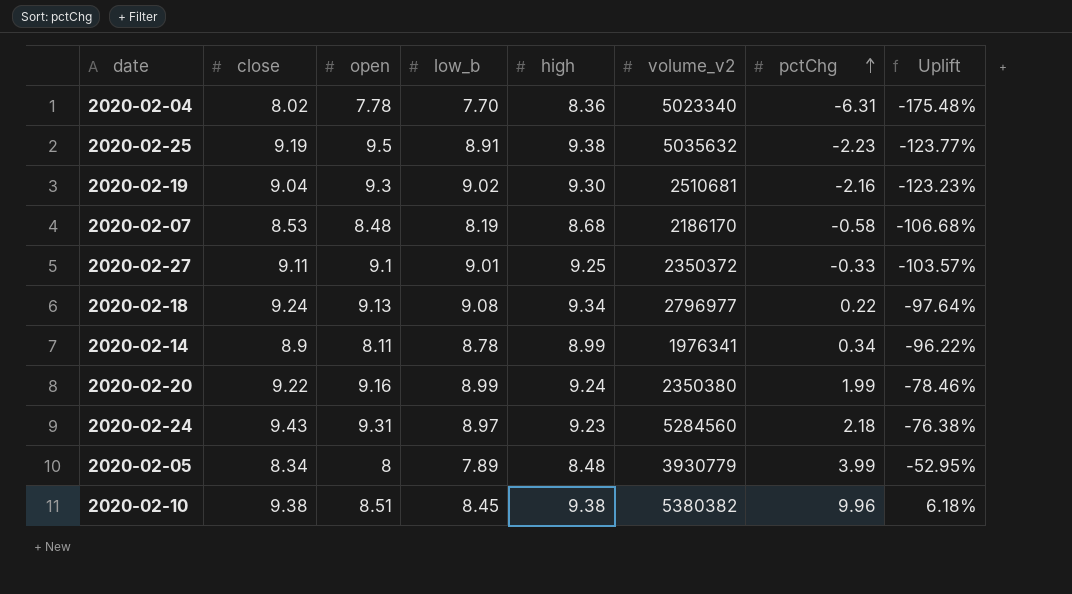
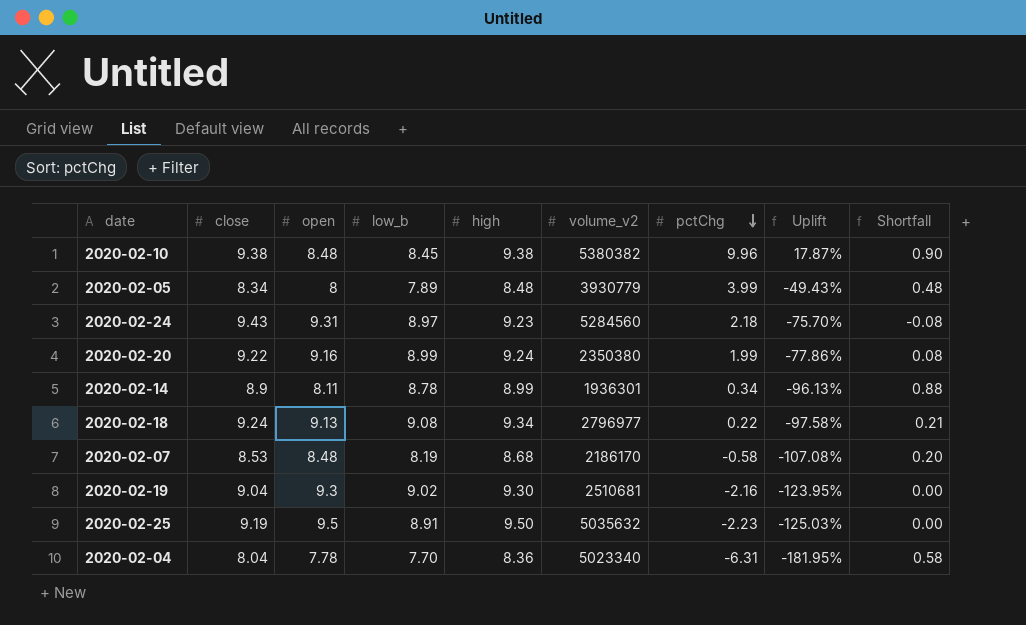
row order: pctChg ascending -> pctChg descending
column Uplift | formula: ([pctChg] - [high]) / [high] -> ([pctChg] - [low_b]) / [low_b]
column Shortfall | formula: none -> [high] - [open]
row 2020-02-27: 9.11 | 9.1 | 9.01 | 9.25 | 2350372 | -0.33 | -103.57% -> none
2020-02-10 | open: 8.51 -> 8.48
2020-02-14 | volume_v2: 1976341 -> 1936301
2020-02-25 | high: 9.38 -> 9.50
2020-02-04 | close: 8.02 -> 8.04

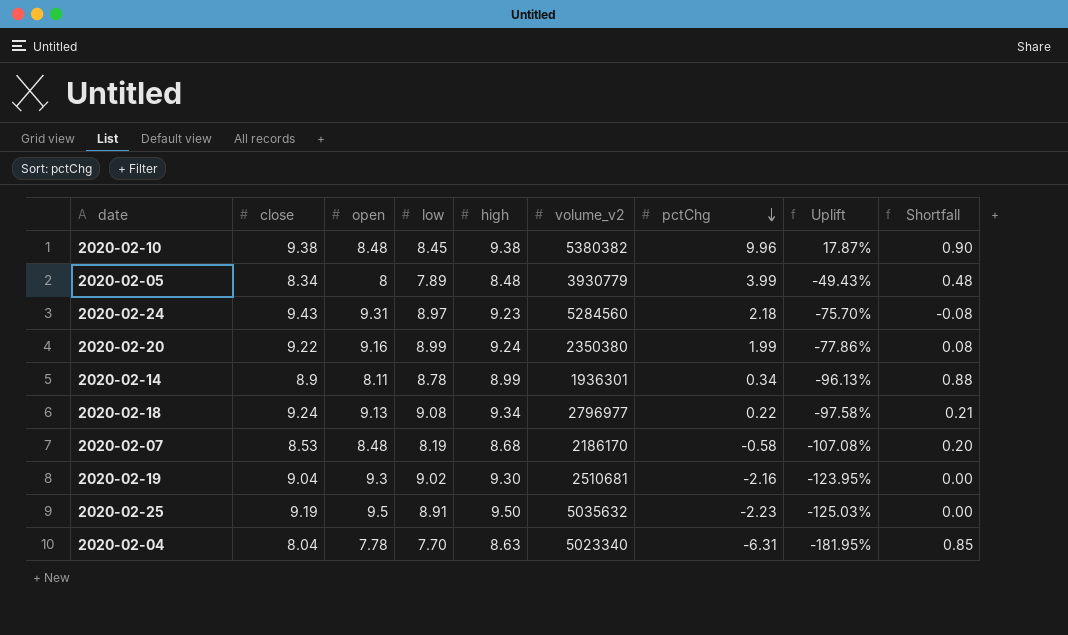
column name: low_b -> low
2020-02-04 | high: 8.36 -> 8.63
2020-02-04 | Shortfall: 0.58 -> 0.85

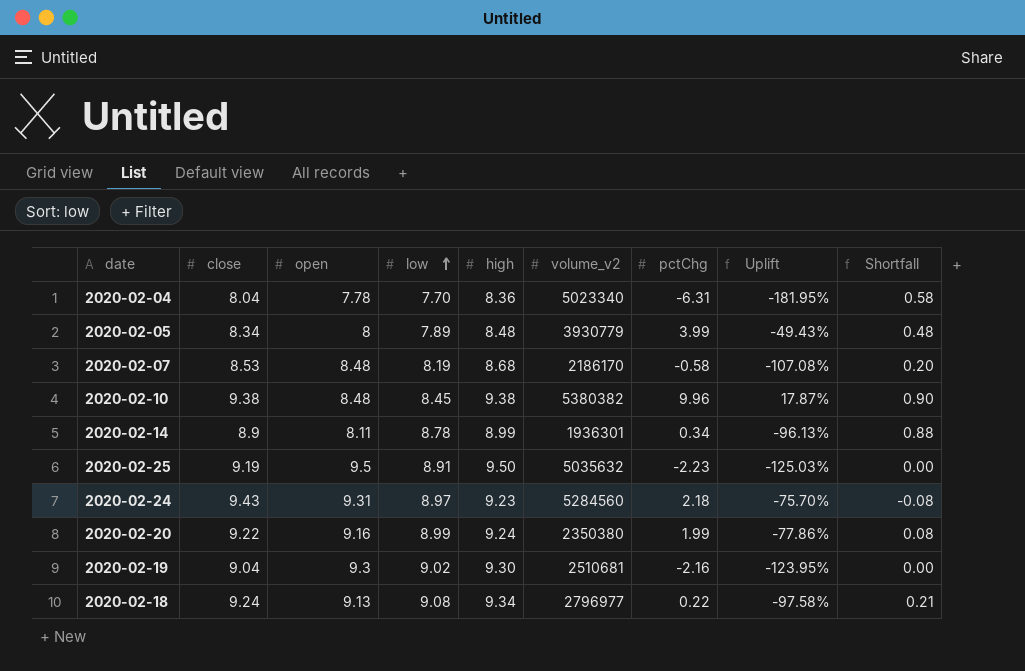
row order: pctChg descending -> low ascending
2020-02-04 | high: 8.63 -> 8.36
2020-02-04 | Shortfall: 0.85 -> 0.58

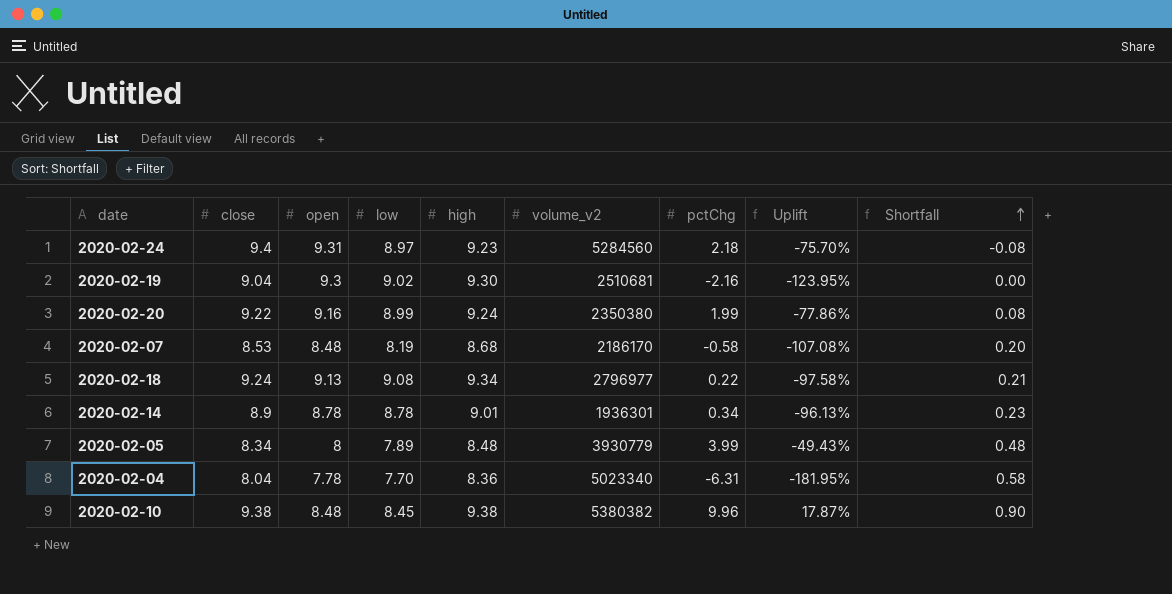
row order: low ascending -> Shortfall ascending
row 2020-02-25: 9.19 | 9.5 | 8.91 | 9.50 | 5035632 | -2.23 | -125.03% | 0.00 -> none
2020-02-24 | close: 9.43 -> 9.4
2020-02-14 | open: 8.11 -> 8.78
2020-02-14 | high: 8.99 -> 9.01
2020-02-14 | Shortfall: 0.88 -> 0.23

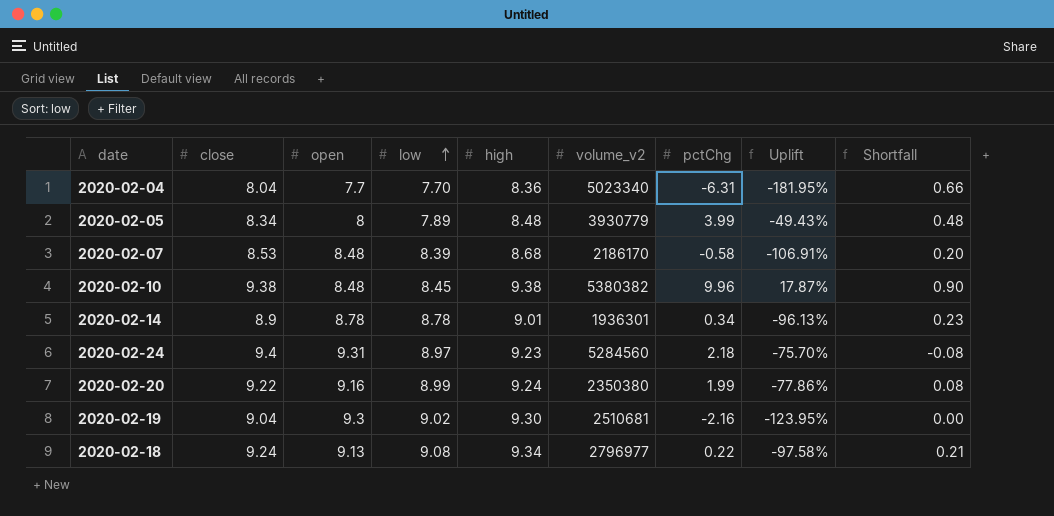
row order: Shortfall ascending -> low ascending
2020-02-04 | open: 7.78 -> 7.7
2020-02-04 | Shortfall: 0.58 -> 0.66
2020-02-07 | low: 8.19 -> 8.39
2020-02-07 | Uplift: -107.08% -> -106.91%

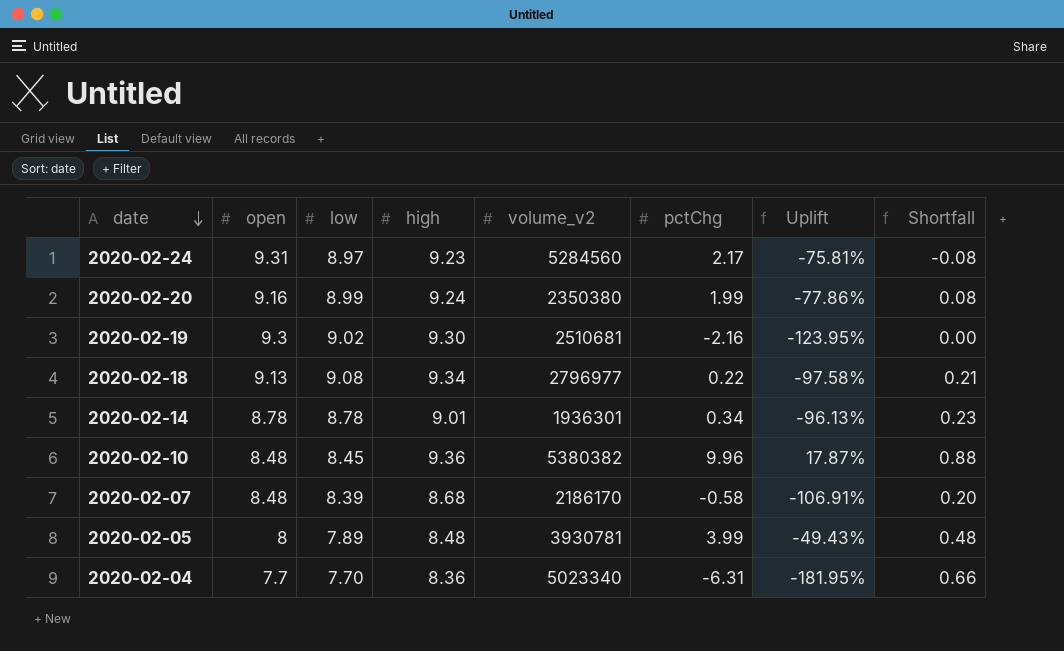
row order: low ascending -> date descending
column close | position: 2 -> none
2020-02-24 | pctChg: 2.18 -> 2.17
2020-02-24 | Uplift: -75.70% -> -75.81%
2020-02-10 | high: 9.38 -> 9.36
2020-02-10 | Shortfall: 0.90 -> 0.88
2020-02-05 | volume_v2: 3930779 -> 3930781

